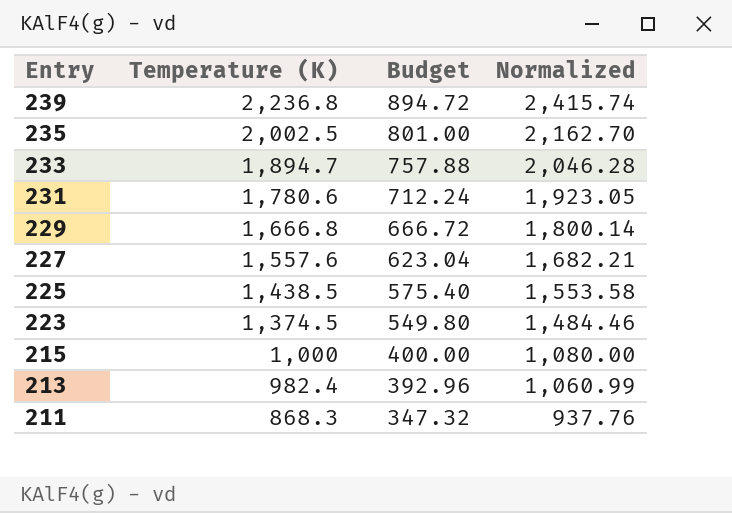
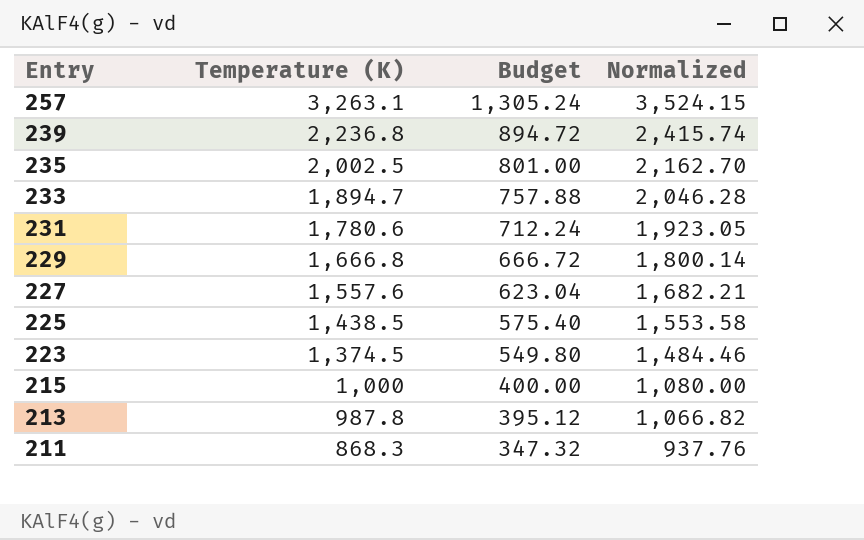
row 257: none -> 3,263.1 | 1,305.24 | 3,524.15
213 | Temperature (K): 982.4 -> 987.8
213 | Budget: 392.96 -> 395.12
213 | Normalized: 1,060.99 -> 1,066.82

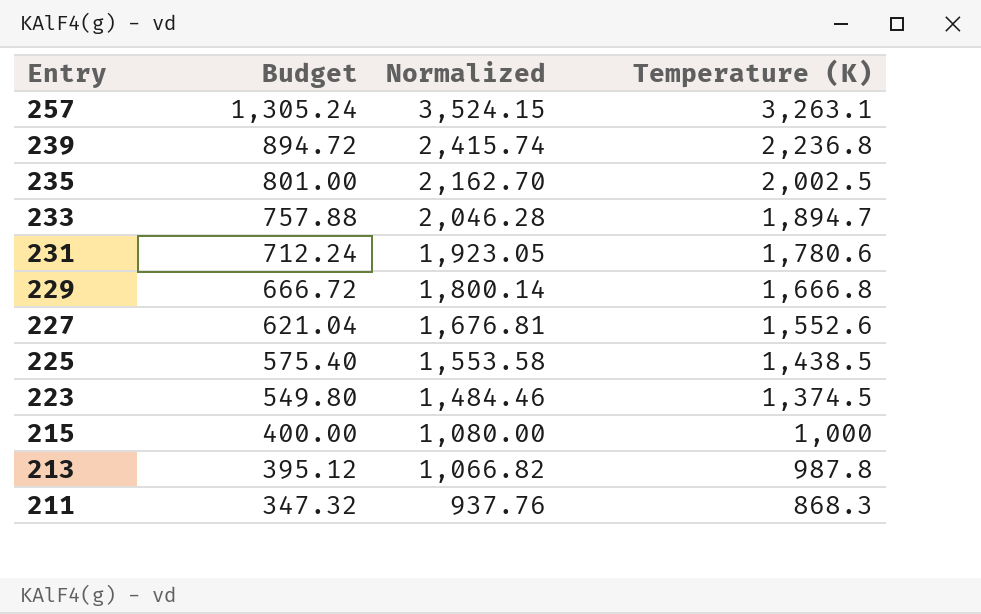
column Temperature (K) | position: 2 -> 4
227 | Budget: 623.04 -> 621.04
227 | Normalized: 1,682.21 -> 1,676.81
227 | Temperature (K): 1,557.6 -> 1,552.6

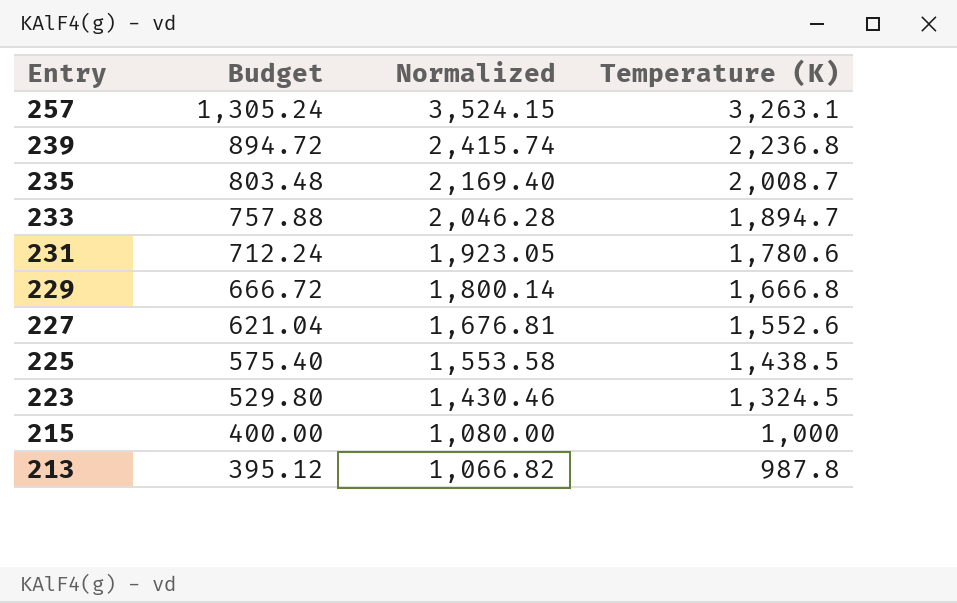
row 211: 347.32 | 937.76 | 868.3 -> none
235 | Budget: 801.00 -> 803.48
235 | Normalized: 2,162.70 -> 2,169.40
235 | Temperature (K): 2,002.5 -> 2,008.7
223 | Budget: 549.80 -> 529.80
223 | Normalized: 1,484.46 -> 1,430.46
223 | Temperature (K): 1,374.5 -> 1,324.5

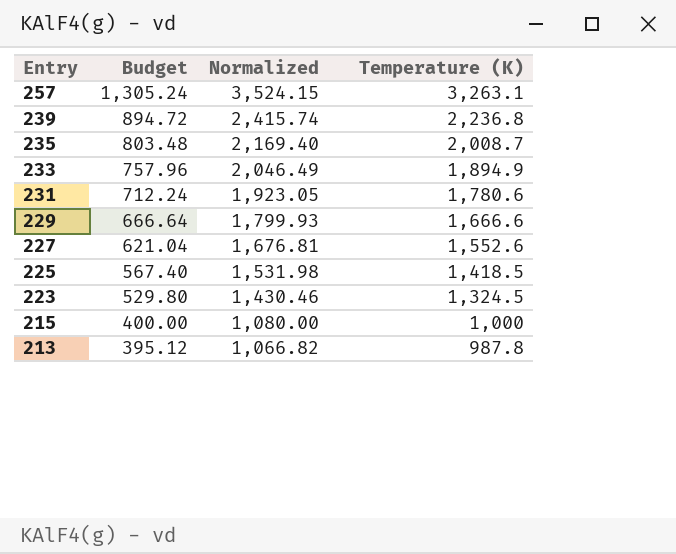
233 | Budget: 757.88 -> 757.96
233 | Normalized: 2,046.28 -> 2,046.49
233 | Temperature (K): 1,894.7 -> 1,894.9
229 | Budget: 666.72 -> 666.64
229 | Normalized: 1,800.14 -> 1,799.93
229 | Temperature (K): 1,666.8 -> 1,666.6
225 | Budget: 575.40 -> 567.40
225 | Normalized: 1,553.58 -> 1,531.98
225 | Temperature (K): 1,438.5 -> 1,418.5

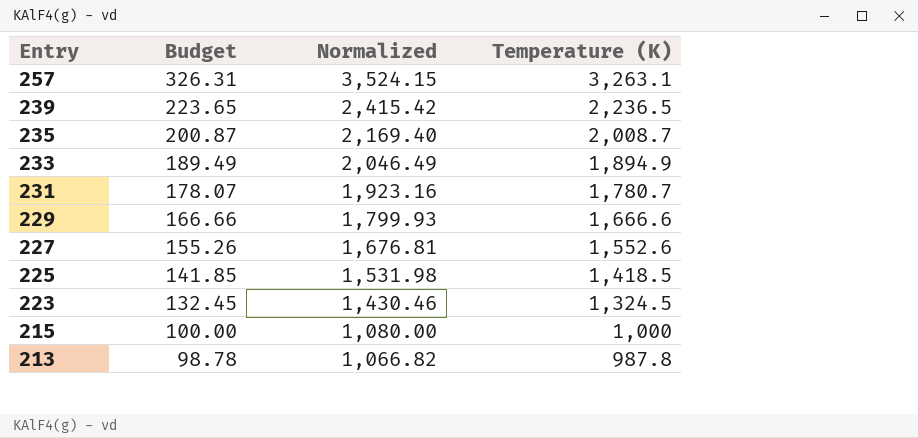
column Budget | formula: [Temperature (K)] * 0.4 -> [Temperature (K)] * 0.1
239 | Normalized: 2,415.74 -> 2,415.42
239 | Temperature (K): 2,236.8 -> 2,236.5
231 | Normalized: 1,923.05 -> 1,923.16
231 | Temperature (K): 1,780.6 -> 1,780.7

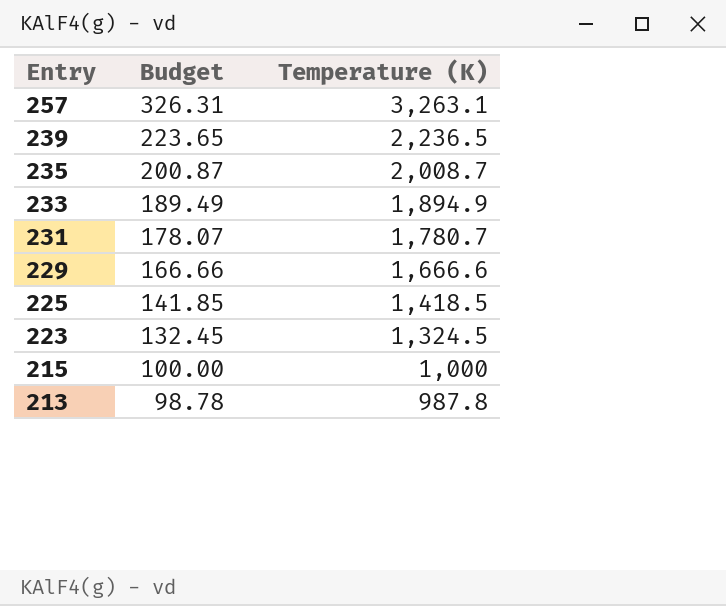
column Normalized | formula: [Temperature (K)] * 1.08 -> none
row 227: 155.26 | 1,676.81 | 1,552.6 -> none

